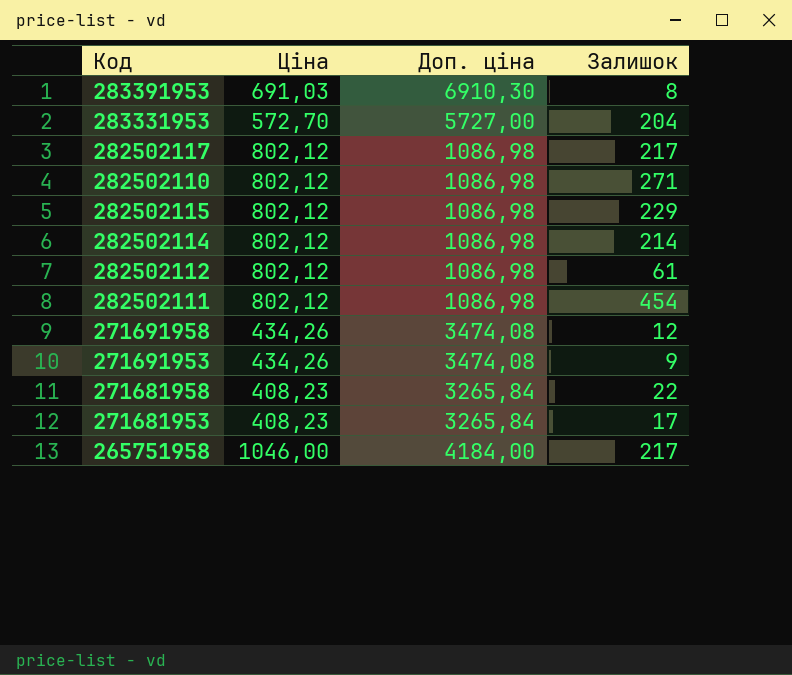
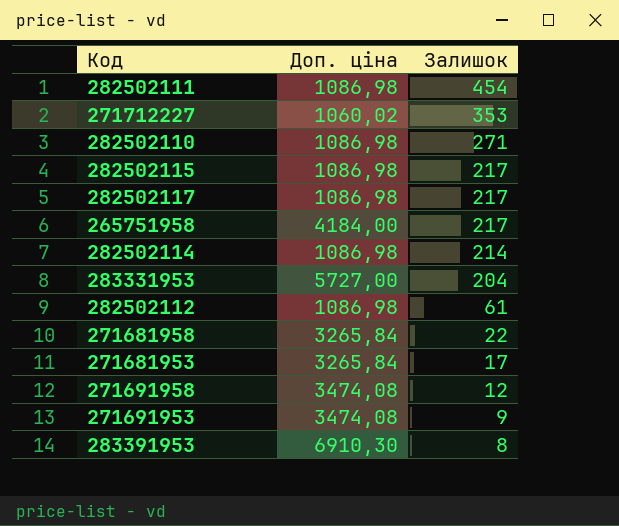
row order: none -> Залишок descending
column Ціна | position: 2 -> none
row 271712227: none -> 1060,02 | 353
282502115 | Залишок: 229 -> 217

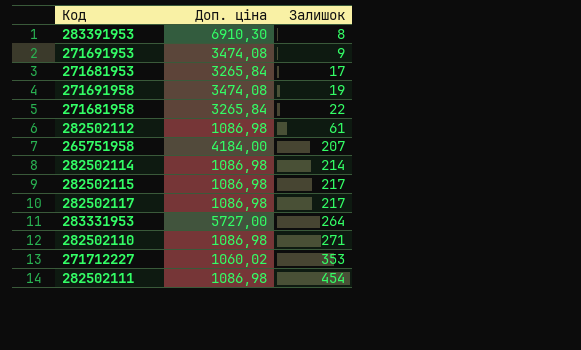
row order: Залишок descending -> Залишок ascending
271691958 | Залишок: 12 -> 19
265751958 | Залишок: 217 -> 207
283331953 | Залишок: 204 -> 264

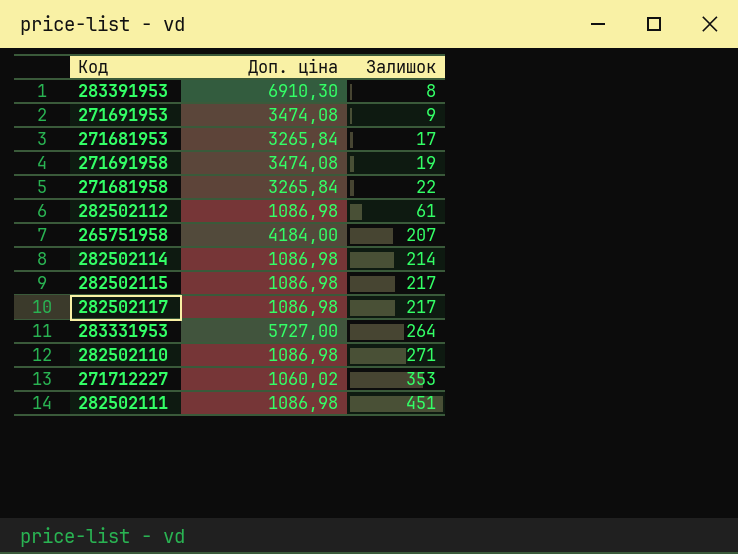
282502111 | Залишок: 454 -> 451

